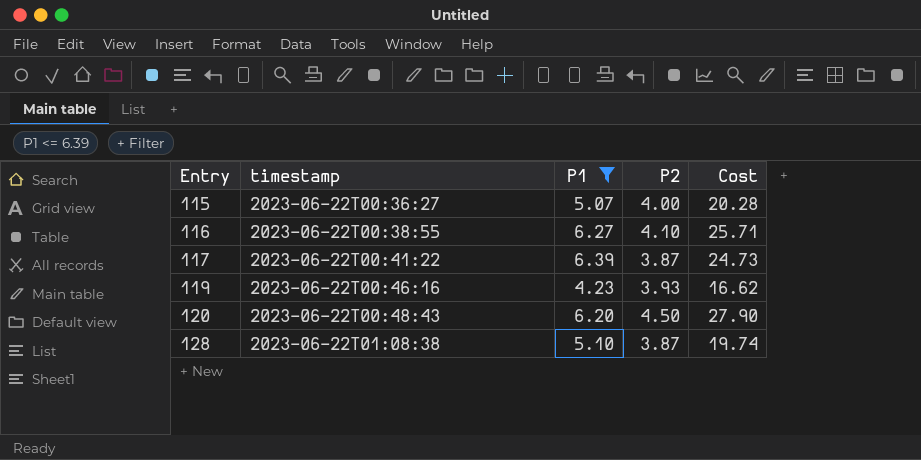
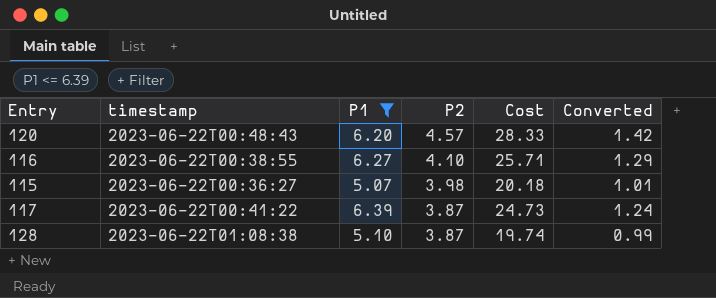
row order: Entry ascending -> P2 descending
column Converted | formula: none -> [Cost] * 0.05
row 119: 2023-06-22T00:46:16 | 4.23 | 3.93 | 16.62 -> none
120 | P2: 4.50 -> 4.57
120 | Cost: 27.90 -> 28.33
115 | P2: 4.00 -> 3.98
115 | Cost: 20.28 -> 20.18

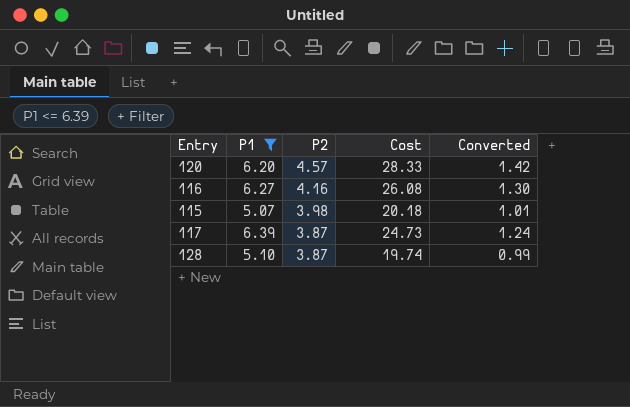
column timestamp | position: 2 -> none
116 | P2: 4.10 -> 4.16
116 | Cost: 25.71 -> 26.08
116 | Converted: 1.29 -> 1.30

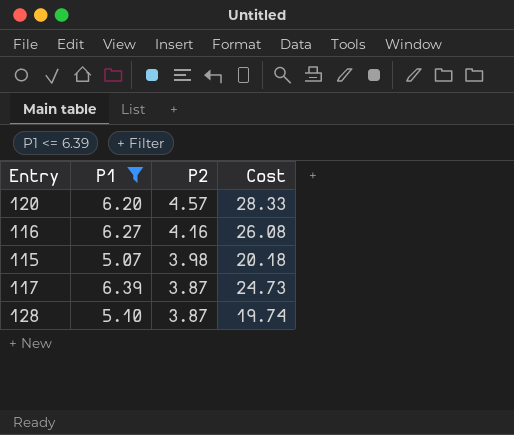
column Converted | formula: [Cost] * 0.05 -> none

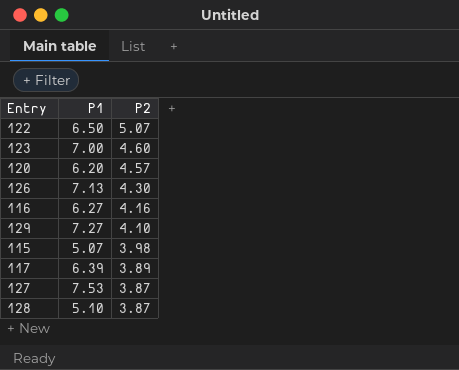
filter: P1 <= 6.39 -> none
column Cost | formula: [P1] * [P2] -> none
117 | P2: 3.87 -> 3.89

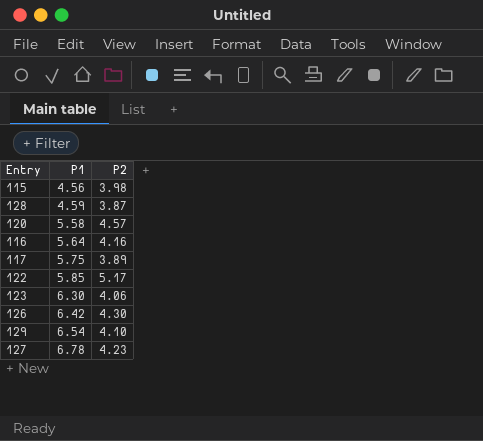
row order: P2 descending -> P1 ascending
115 | P1: 5.07 -> 4.56
128 | P1: 5.10 -> 4.59
120 | P1: 6.20 -> 5.58
116 | P1: 6.27 -> 5.64
117 | P1: 6.39 -> 5.75
122 | P1: 6.50 -> 5.85
122 | P2: 5.07 -> 5.17
123 | P1: 7.00 -> 6.30
123 | P2: 4.60 -> 4.06
126 | P1: 7.13 -> 6.42
129 | P1: 7.27 -> 6.54
127 | P1: 7.53 -> 6.78
127 | P2: 3.87 -> 4.23

